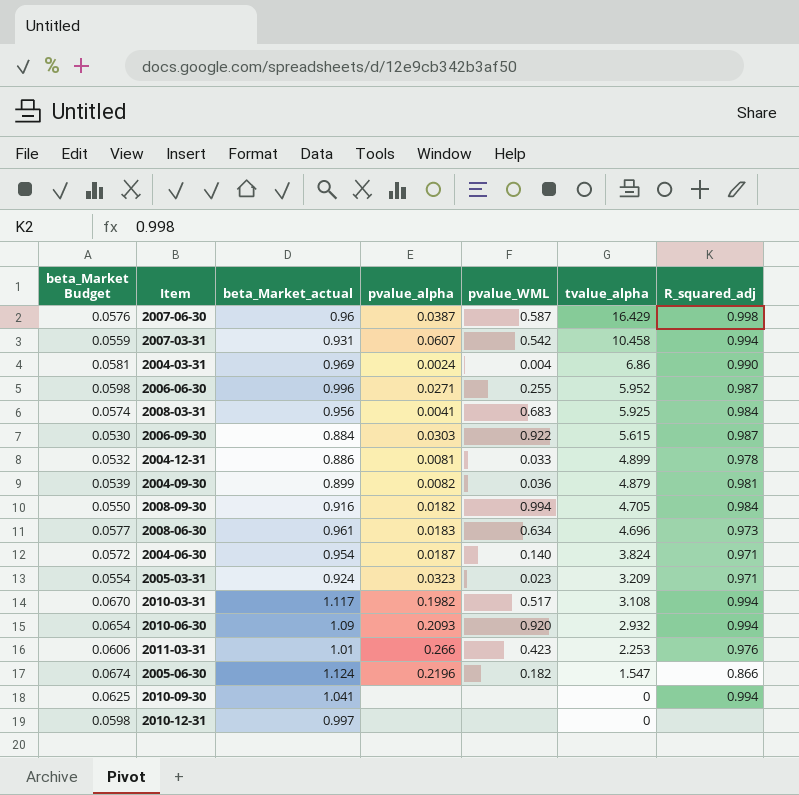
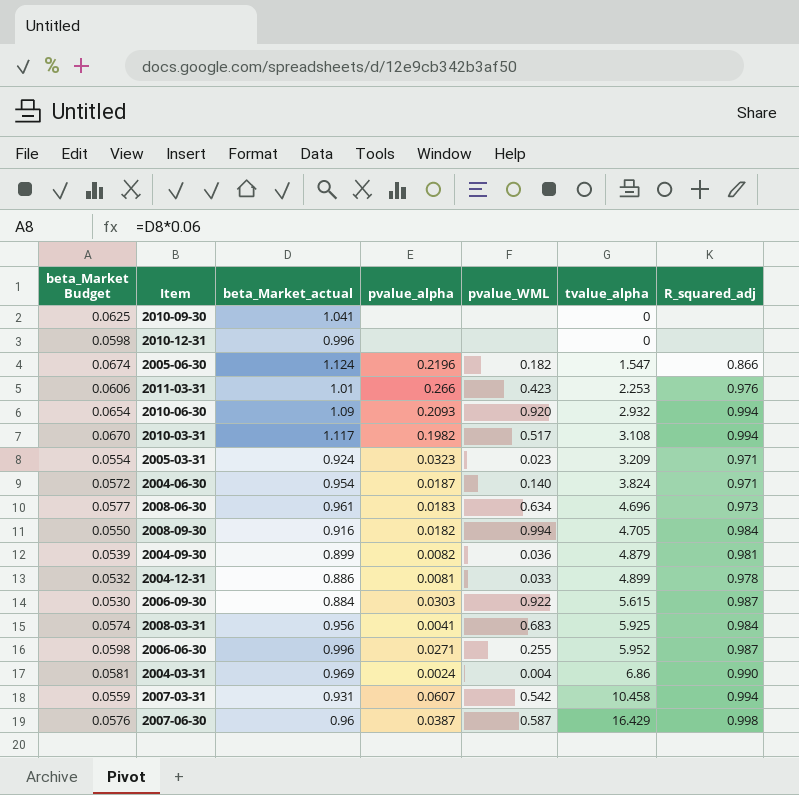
row order: tvalue_alpha descending -> tvalue_alpha ascending
2010-09-30 | R_squared_adj: 0.994 -> none
2010-12-31 | beta_Market_actual: 0.997 -> 0.996

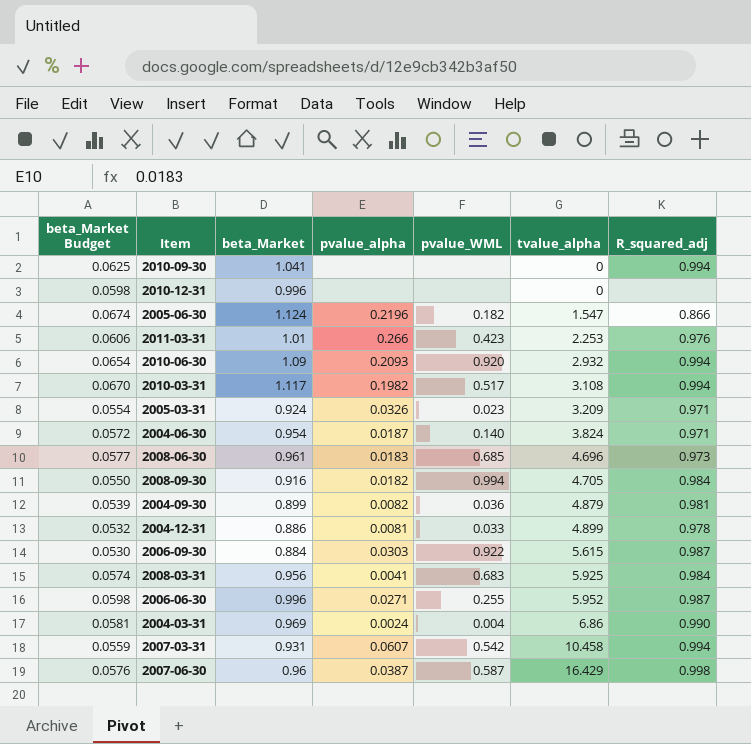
column name: beta_Market_actual -> beta_Market
2010-09-30 | R_squared_adj: none -> 0.994
2005-03-31 | pvalue_alpha: 0.0323 -> 0.0326
2008-06-30 | pvalue_WML: 0.634 -> 0.685

